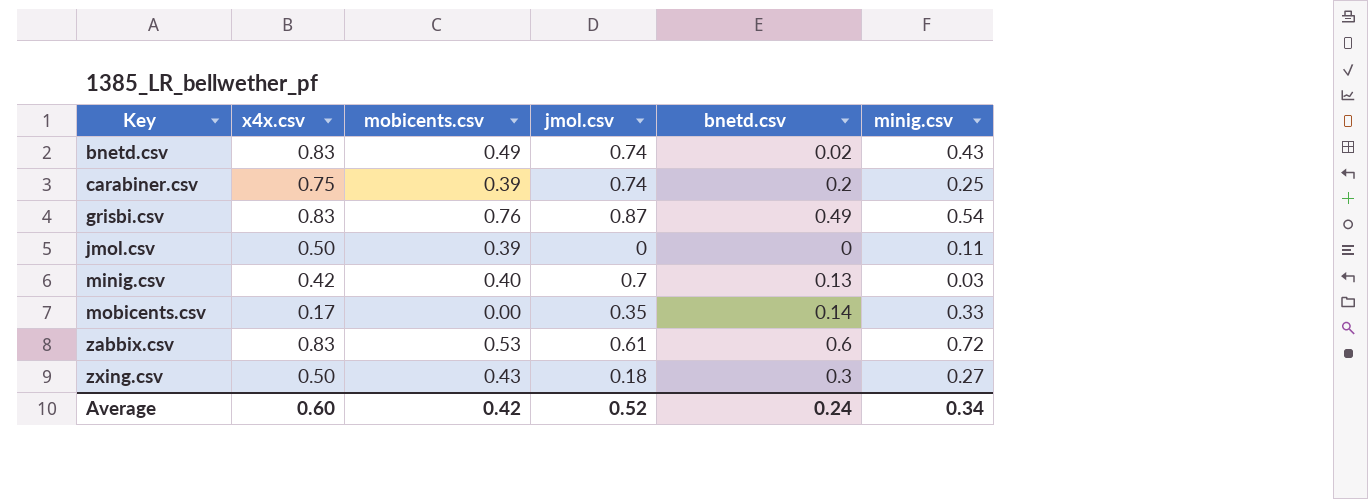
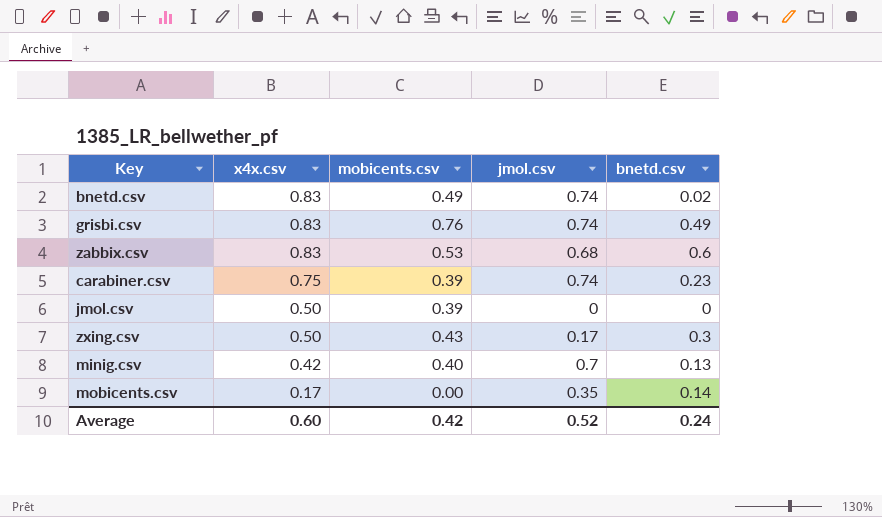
row order: Key ascending -> x4x.csv descending
column minig.csv | position: 6 -> none
grisbi.csv | jmol.csv: 0.87 -> 0.74
zabbix.csv | jmol.csv: 0.61 -> 0.68
carabiner.csv | bnetd.csv: 0.2 -> 0.23
zxing.csv | jmol.csv: 0.18 -> 0.17

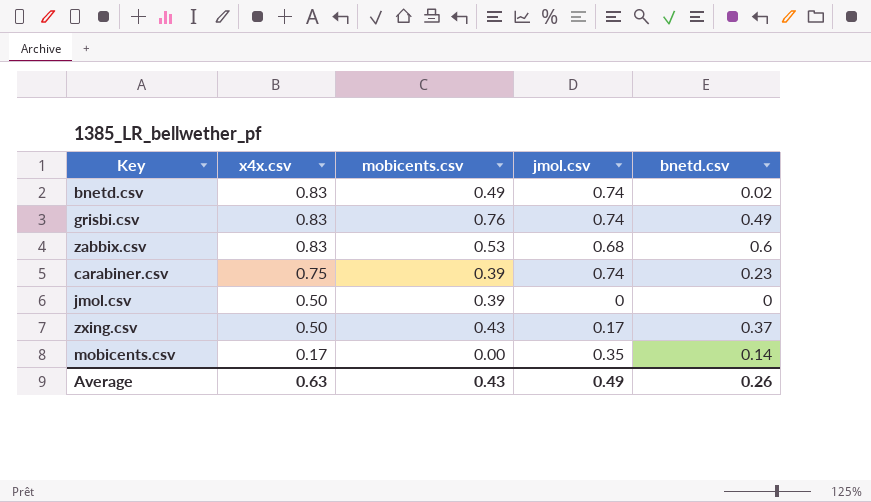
row minig.csv: 0.42 | 0.40 | 0.7 | 0.13 -> none
zxing.csv | bnetd.csv: 0.3 -> 0.37
Average | x4x.csv: 0.60 -> 0.63
Average | mobicents.csv: 0.42 -> 0.43
Average | jmol.csv: 0.52 -> 0.49
Average | bnetd.csv: 0.24 -> 0.26

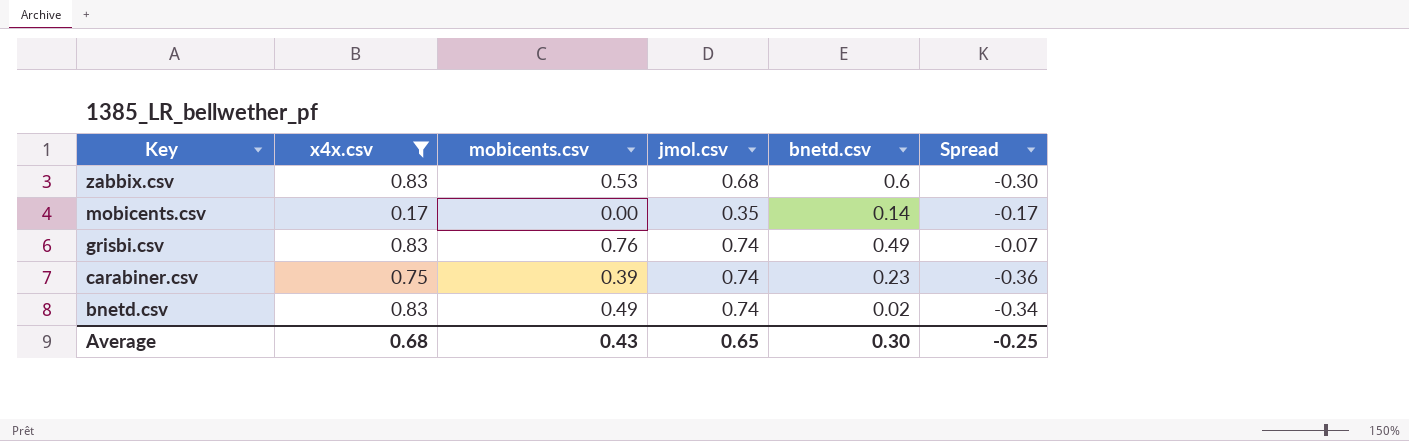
filter: none -> x4x.csv != 0.50
row order: x4x.csv descending -> Key descending
column Spread | formula: none -> [mobicents.csv] - [x4x.csv]
Average | x4x.csv: 0.63 -> 0.68
Average | jmol.csv: 0.49 -> 0.65
Average | bnetd.csv: 0.26 -> 0.30

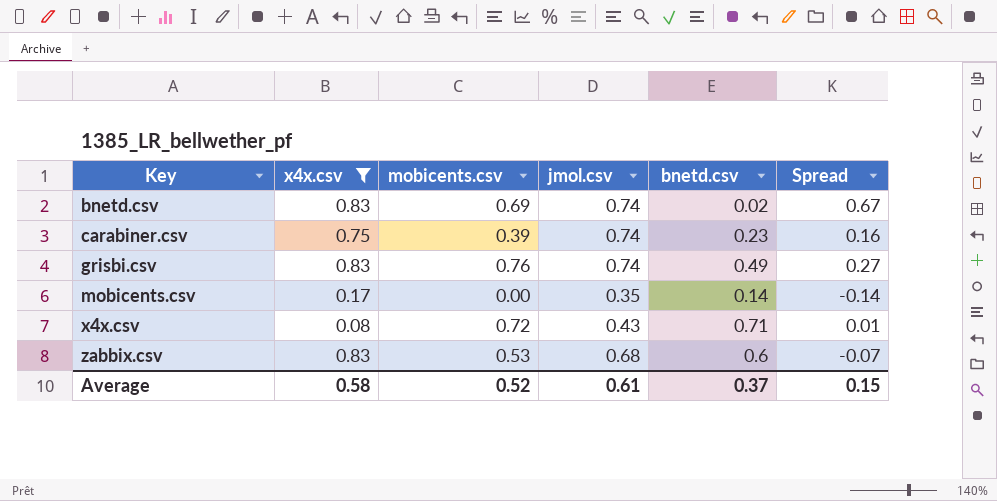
row order: Key descending -> Key ascending
column Spread | formula: [mobicents.csv] - [x4x.csv] -> [mobicents.csv] - [bnetd.csv]
bnetd.csv | mobicents.csv: 0.49 -> 0.69
row x4x.csv: none -> 0.08 | 0.72 | 0.43 | 0.71 | 0.01
Average | x4x.csv: 0.68 -> 0.58
Average | mobicents.csv: 0.43 -> 0.52
Average | jmol.csv: 0.65 -> 0.61
Average | bnetd.csv: 0.30 -> 0.37
Average | Spread: -0.25 -> 0.15

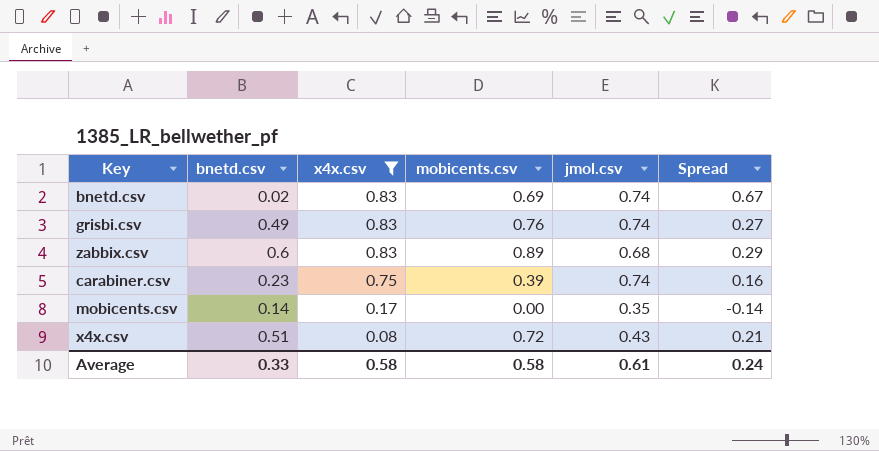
row order: Key ascending -> x4x.csv descending
column bnetd.csv | position: 5 -> 2
zabbix.csv | mobicents.csv: 0.53 -> 0.89
zabbix.csv | Spread: -0.07 -> 0.29
x4x.csv | bnetd.csv: 0.71 -> 0.51
x4x.csv | Spread: 0.01 -> 0.21
Average | bnetd.csv: 0.37 -> 0.33
Average | mobicents.csv: 0.52 -> 0.58
Average | Spread: 0.15 -> 0.24

